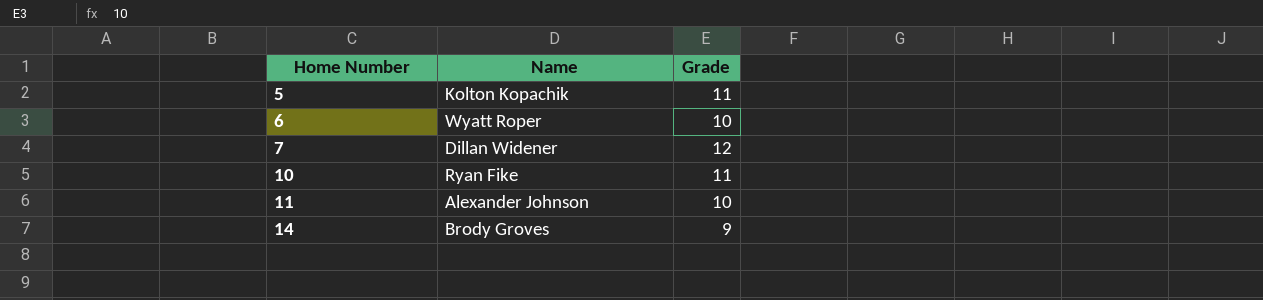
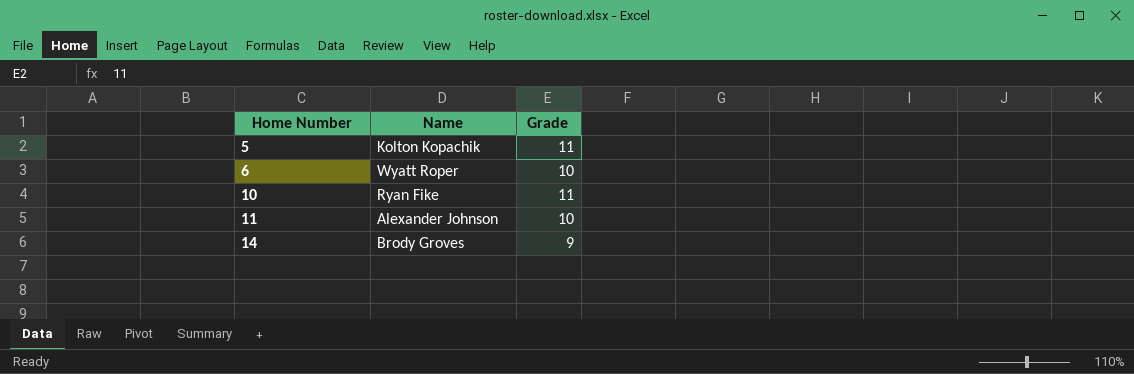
row 7: Dillan Widener | 12 -> none

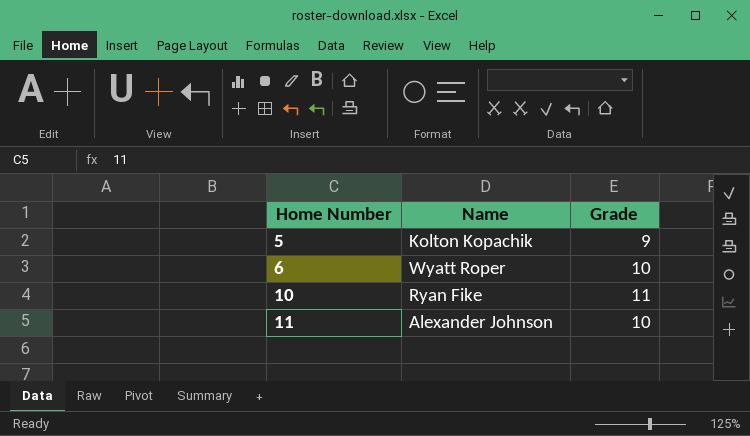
row 14: Brody Groves | 9 -> none
5 | Grade: 11 -> 9

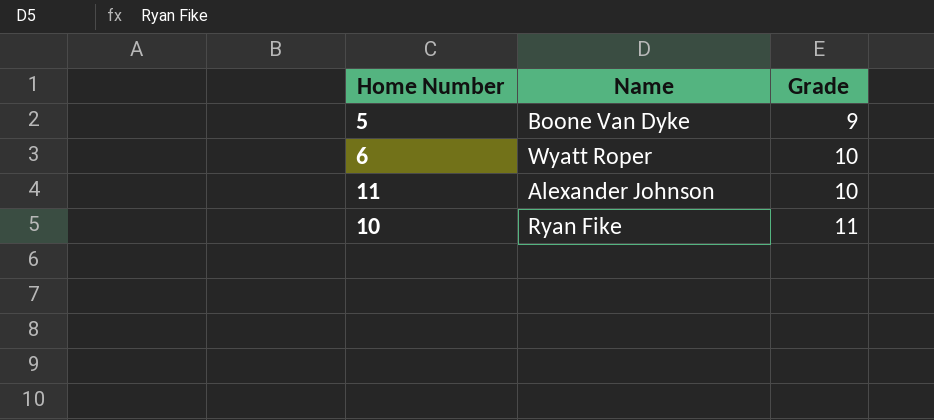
row order: Home Number ascending -> Grade ascending
5 | Name: Kolton Kopachik -> Boone Van Dyke

